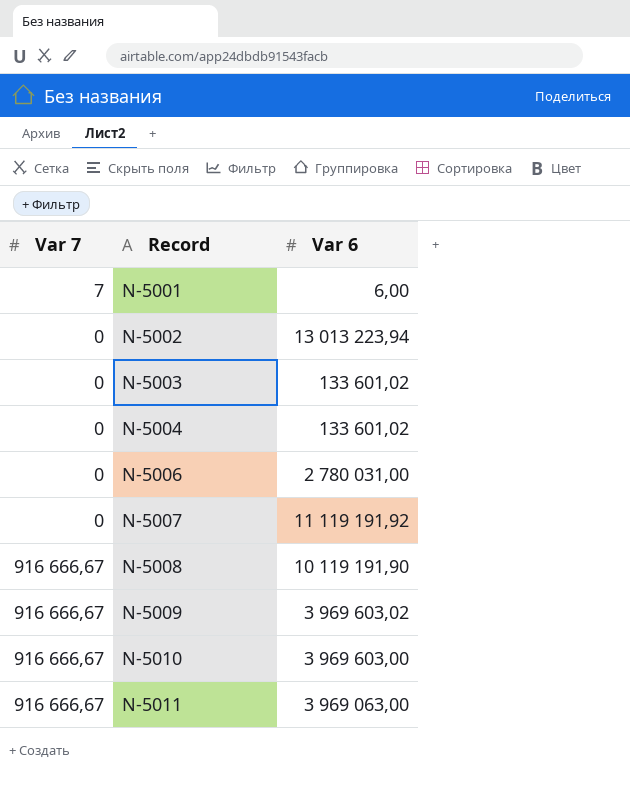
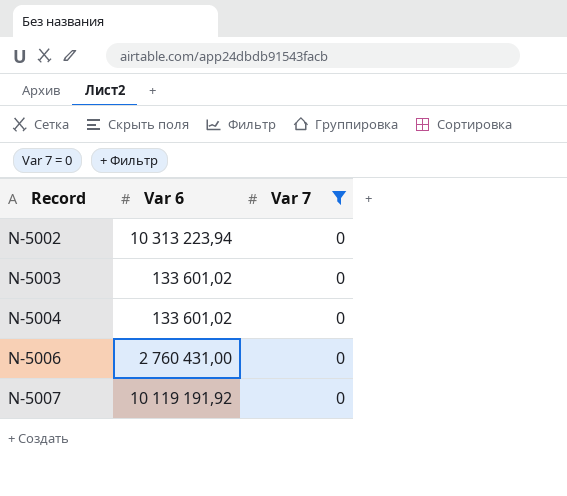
filter: none -> Var 7 = 0
column Var 7 | position: 1 -> 3
N-5002 | Var 6: 13 013 223,94 -> 10 313 223,94
N-5006 | Var 6: 2 780 031,00 -> 2 760 431,00
N-5007 | Var 6: 11 119 191,92 -> 10 119 191,92

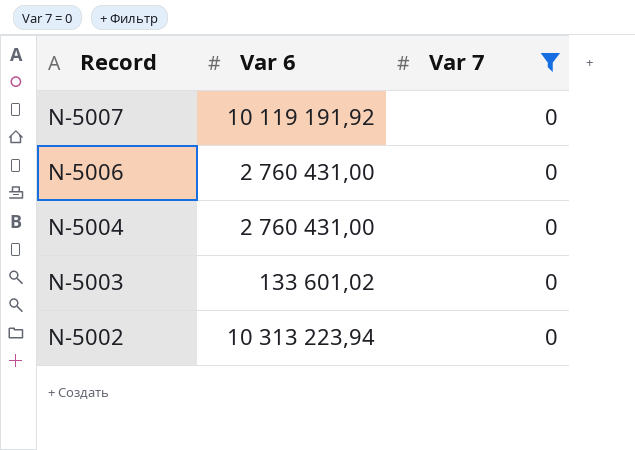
row order: Record ascending -> Record descending
N-5004 | Var 6: 133 601,02 -> 2 760 431,00

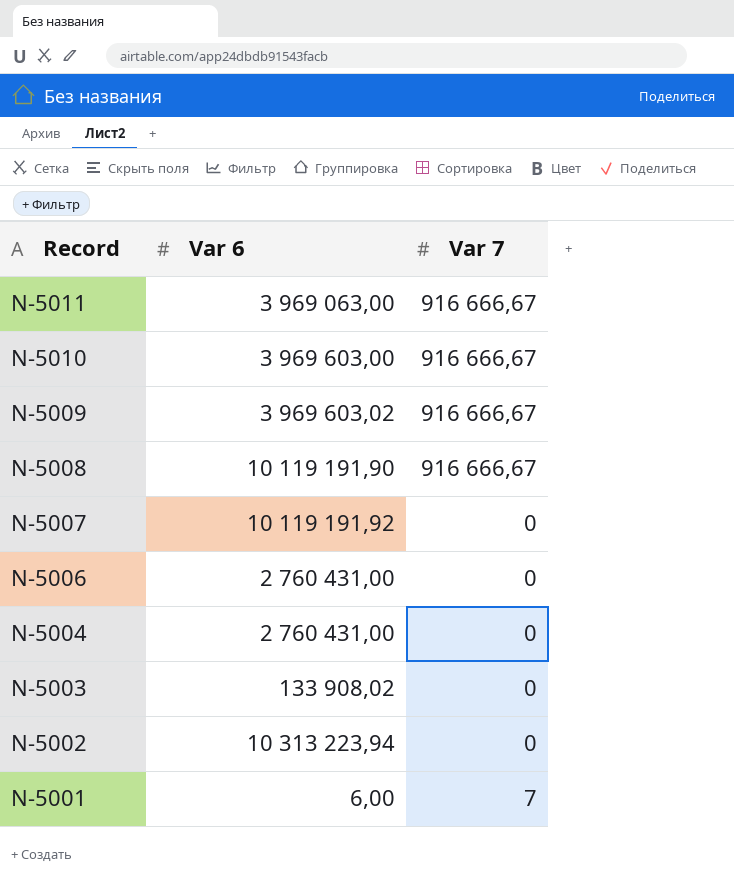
filter: Var 7 = 0 -> none
N-5003 | Var 6: 133 601,02 -> 133 908,02

